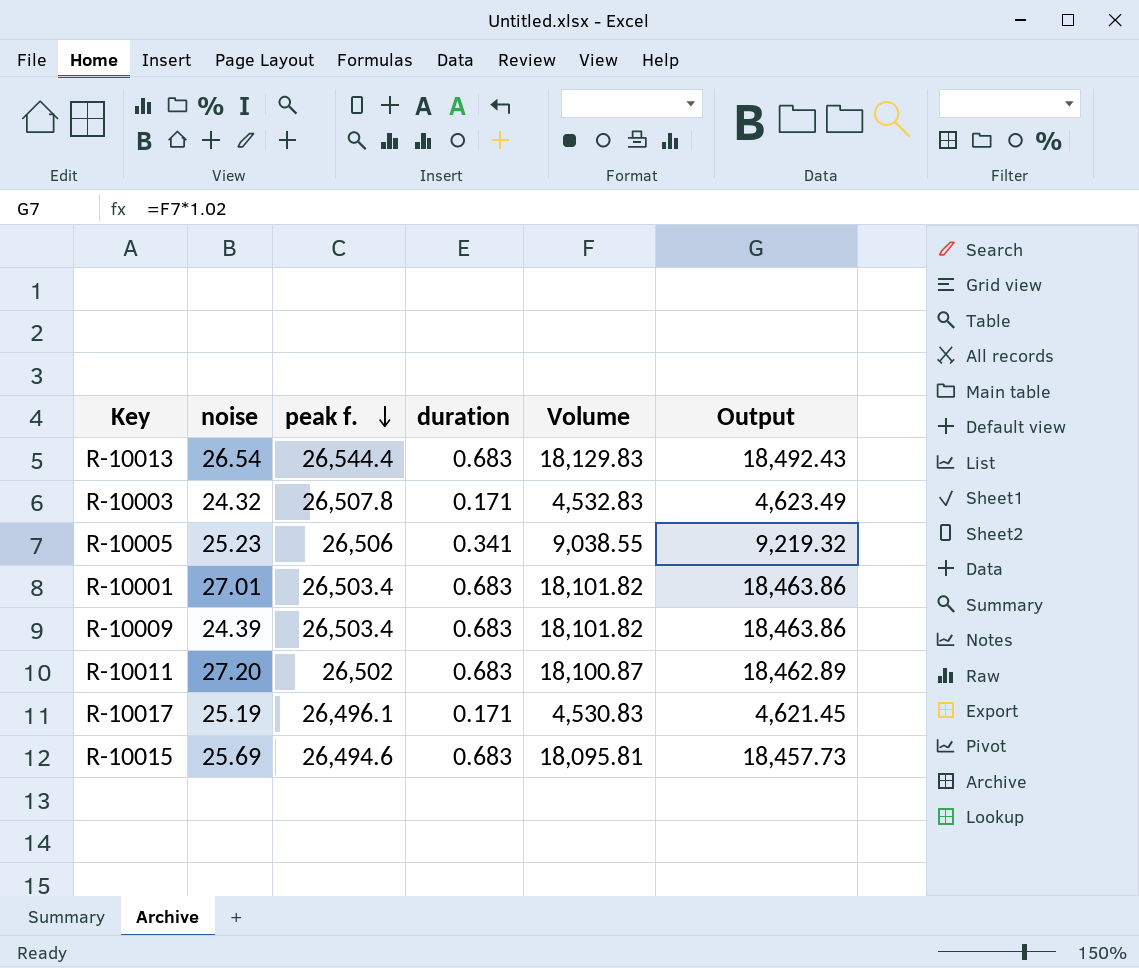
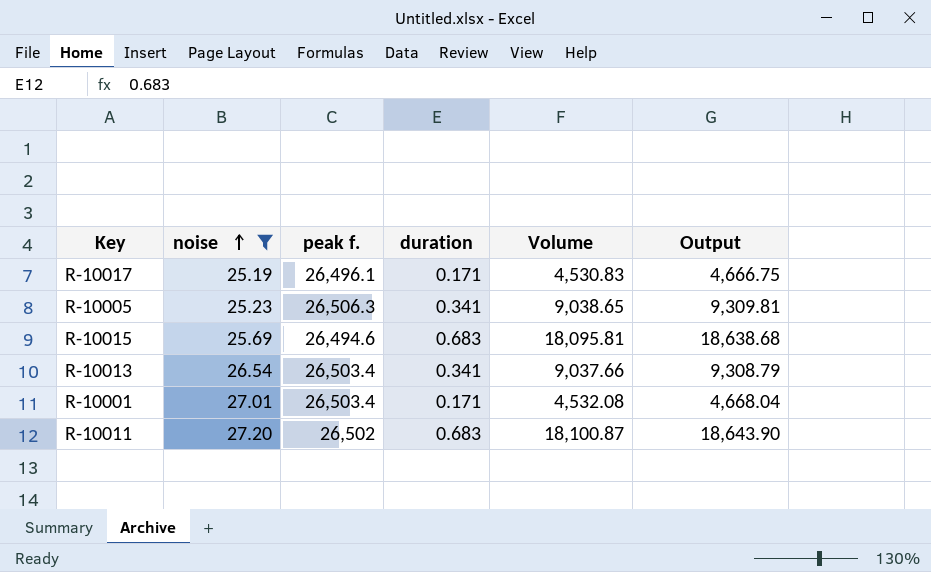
filter: none -> noise >= 25.19
row order: peak f. descending -> noise ascending
column Output | formula: [Volume] * 1.02 -> [Volume] * 1.03
R-10005 | peak f.: 26,506 -> 26,506.3
R-10005 | Volume: 9,038.55 -> 9,038.65
R-10013 | peak f.: 26,544.4 -> 26,503.4
R-10013 | duration: 0.683 -> 0.341
R-10013 | Volume: 18,129.83 -> 9,037.66
R-10001 | duration: 0.683 -> 0.171
R-10001 | Volume: 18,101.82 -> 4,532.08

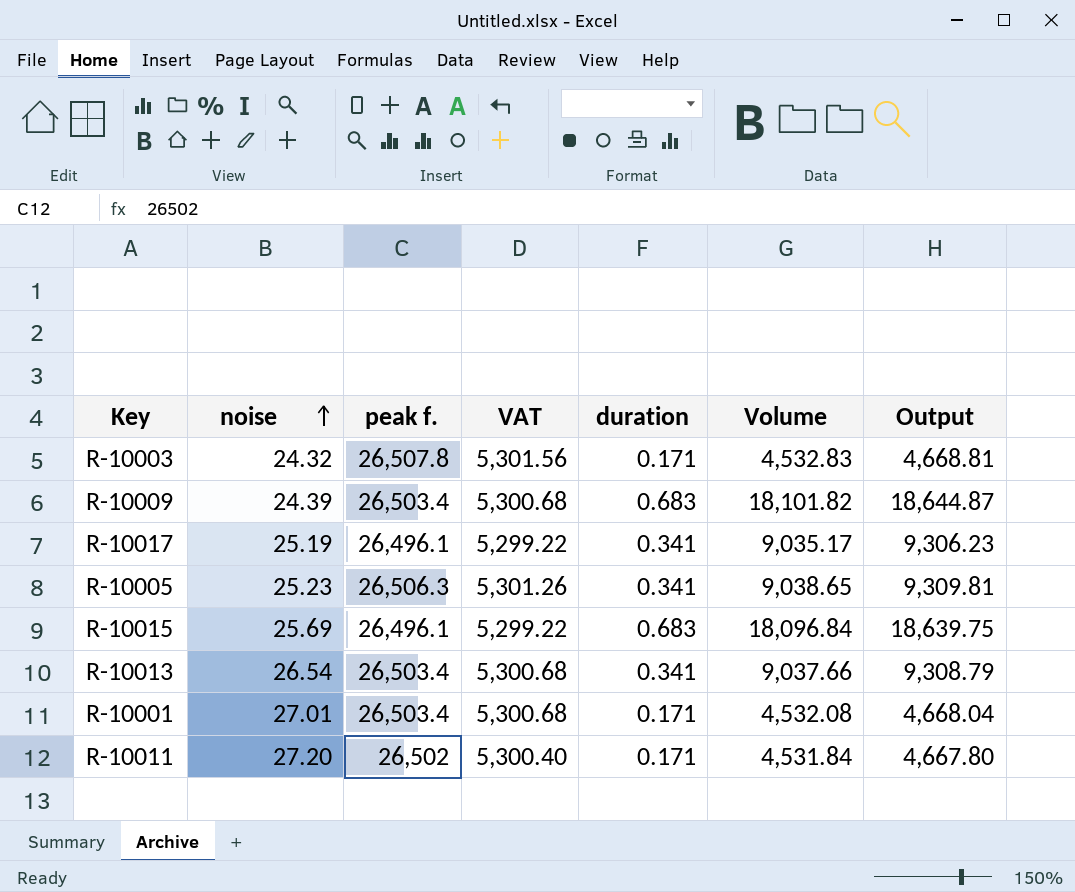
filter: noise >= 25.19 -> none
column VAT | formula: none -> [peak f.] * 0.2
R-10017 | duration: 0.171 -> 0.341
R-10017 | Volume: 4,530.83 -> 9,035.17
R-10017 | Output: 4,666.75 -> 9,306.23
R-10015 | peak f.: 26,494.6 -> 26,496.1
R-10015 | Volume: 18,095.81 -> 18,096.84
R-10015 | Output: 18,638.68 -> 18,639.75
R-10011 | duration: 0.683 -> 0.171
R-10011 | Volume: 18,100.87 -> 4,531.84
R-10011 | Output: 18,643.90 -> 4,667.80

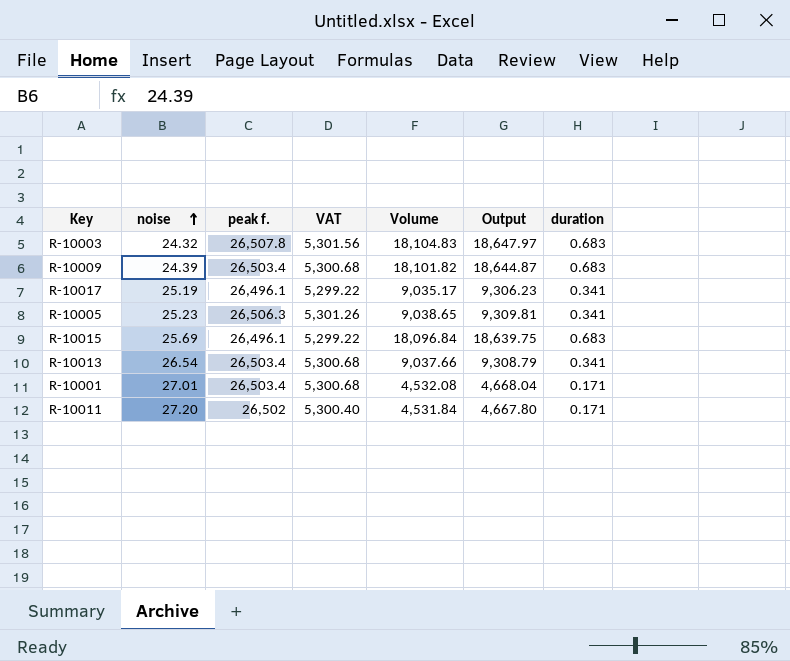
column duration | position: 5 -> 7
R-10003 | Volume: 4,532.83 -> 18,104.83
R-10003 | Output: 4,668.81 -> 18,647.97
R-10003 | duration: 0.171 -> 0.683

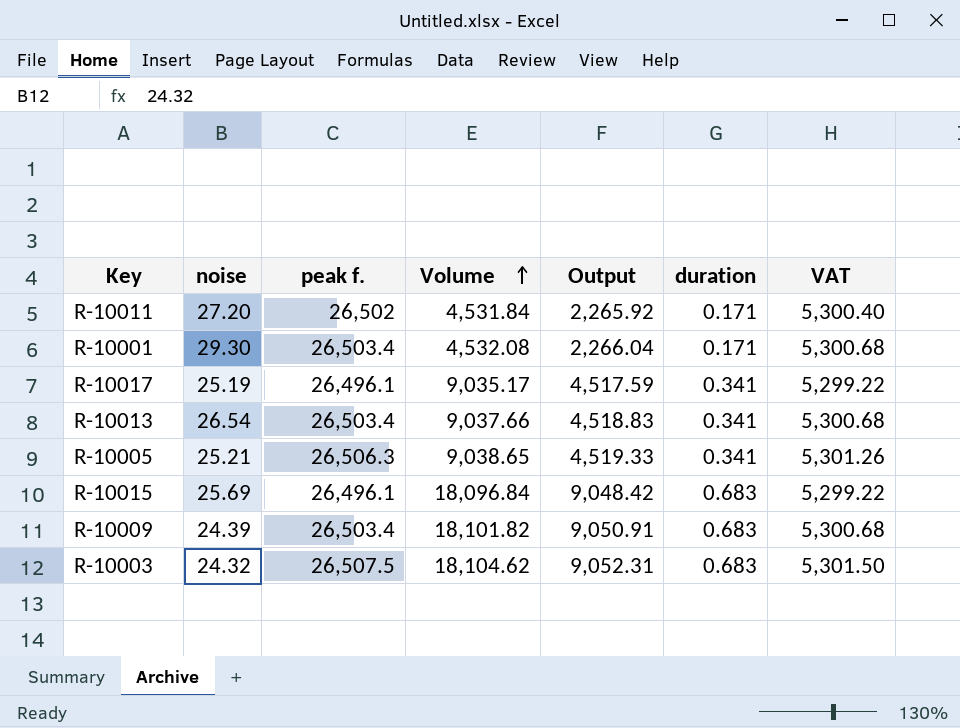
row order: noise ascending -> Volume ascending
column Output | formula: [Volume] * 1.03 -> [Volume] * 0.5
column VAT | position: 4 -> 7
R-10001 | noise: 27.01 -> 29.30
R-10005 | noise: 25.23 -> 25.21
R-10003 | peak f.: 26,507.8 -> 26,507.5
R-10003 | Volume: 18,104.83 -> 18,104.62
R-10003 | VAT: 5,301.56 -> 5,301.50

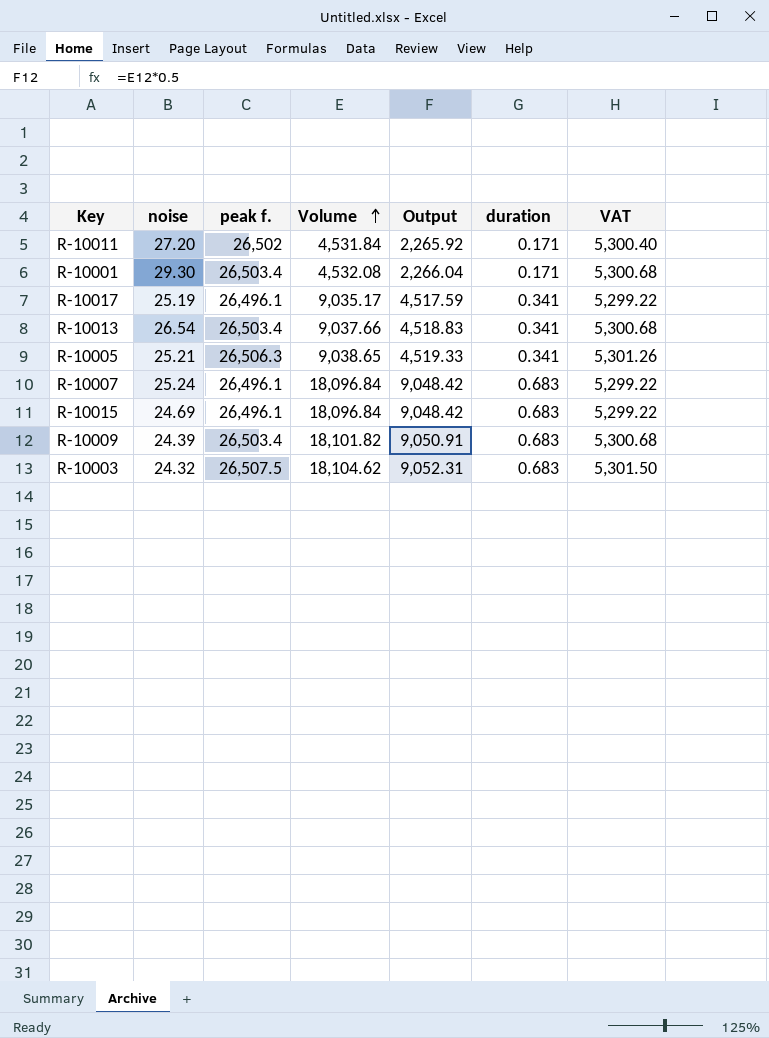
row R-10007: none -> 25.24 | 26,496.1 | 18,096.84 | 9,048.42 | 0.683 | 5,299.22
R-10015 | noise: 25.69 -> 24.69

